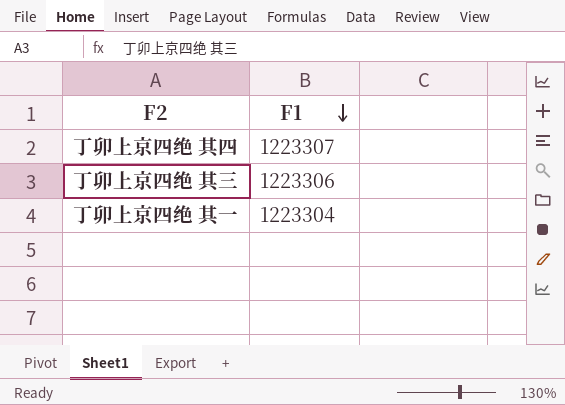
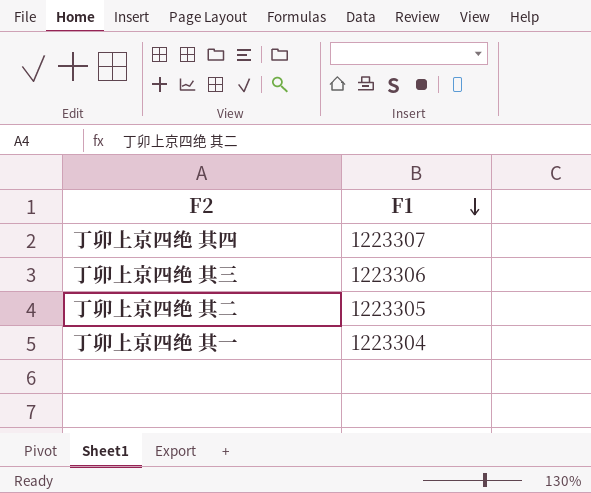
row 丁卯上京四绝 其二: none -> 1223305

